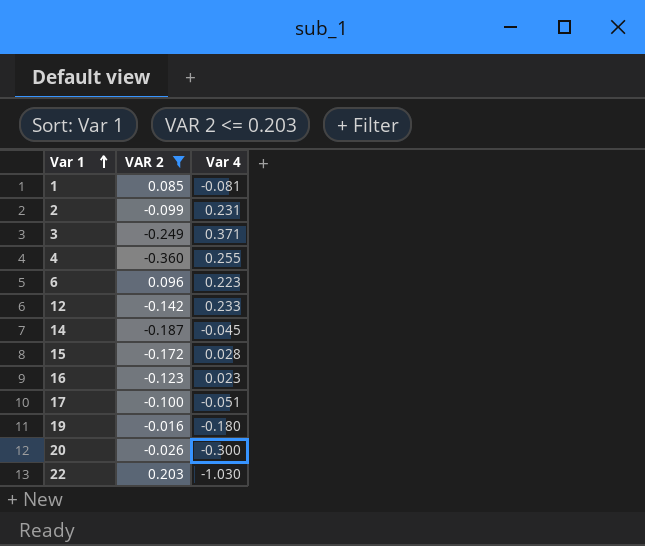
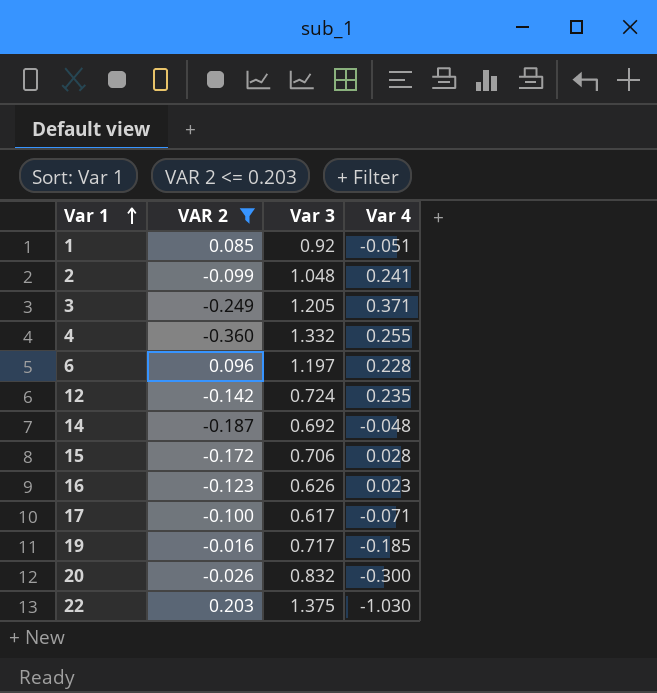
column Var 3 | position: none -> 3
1 | Var 4: -0.081 -> -0.051
2 | Var 4: 0.231 -> 0.241
6 | Var 4: 0.223 -> 0.228
12 | Var 4: 0.233 -> 0.235
14 | Var 4: -0.045 -> -0.048
17 | Var 4: -0.051 -> -0.071
19 | Var 4: -0.180 -> -0.185

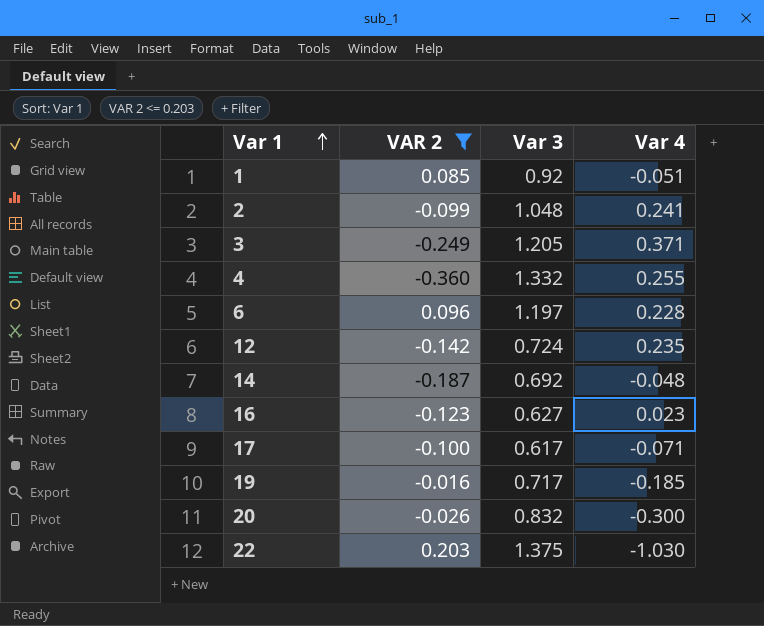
row 15: -0.172 | 0.706 | 0.028 -> none
16 | Var 3: 0.626 -> 0.627

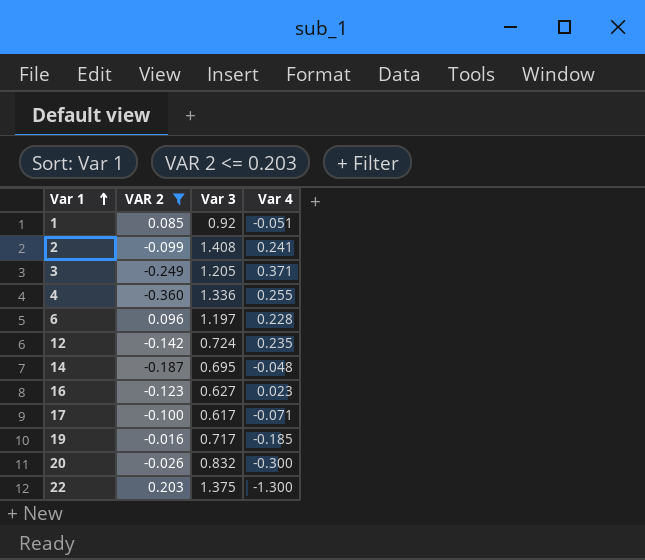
2 | Var 3: 1.048 -> 1.408
4 | Var 3: 1.332 -> 1.336
14 | Var 3: 0.692 -> 0.695
22 | Var 4: -1.030 -> -1.300

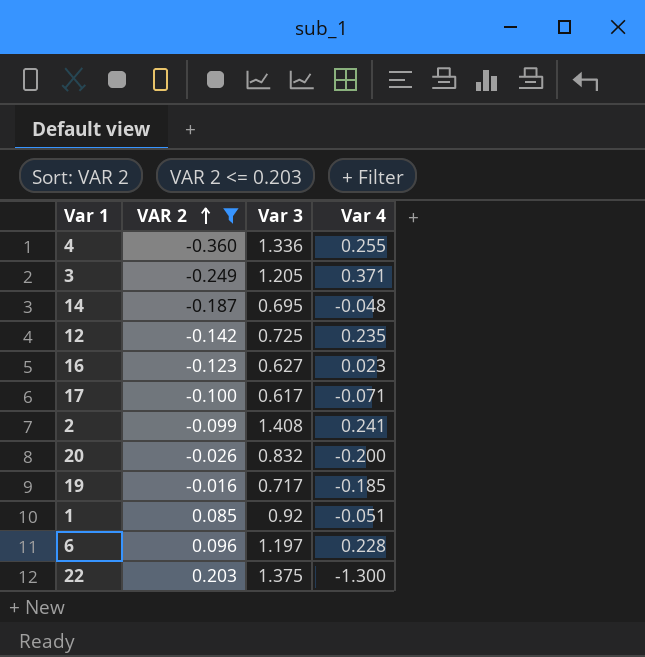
row order: Var 1 ascending -> VAR 2 ascending
12 | Var 3: 0.724 -> 0.725
20 | Var 4: -0.300 -> -0.200

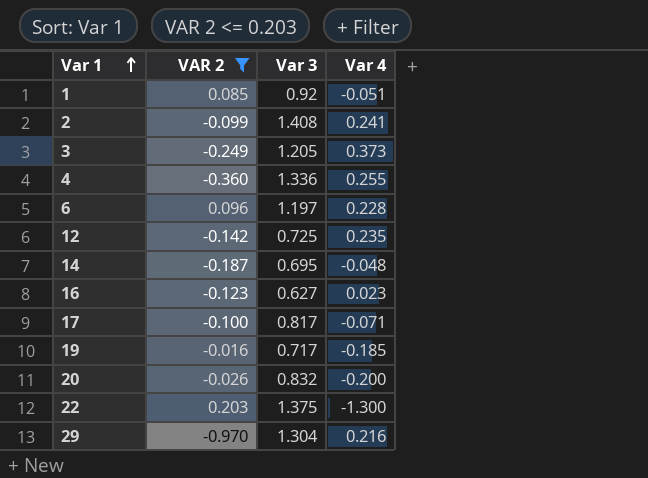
row order: VAR 2 ascending -> Var 1 ascending
3 | Var 4: 0.371 -> 0.373
17 | Var 3: 0.617 -> 0.817
row 29: none -> -0.970 | 1.304 | 0.216

